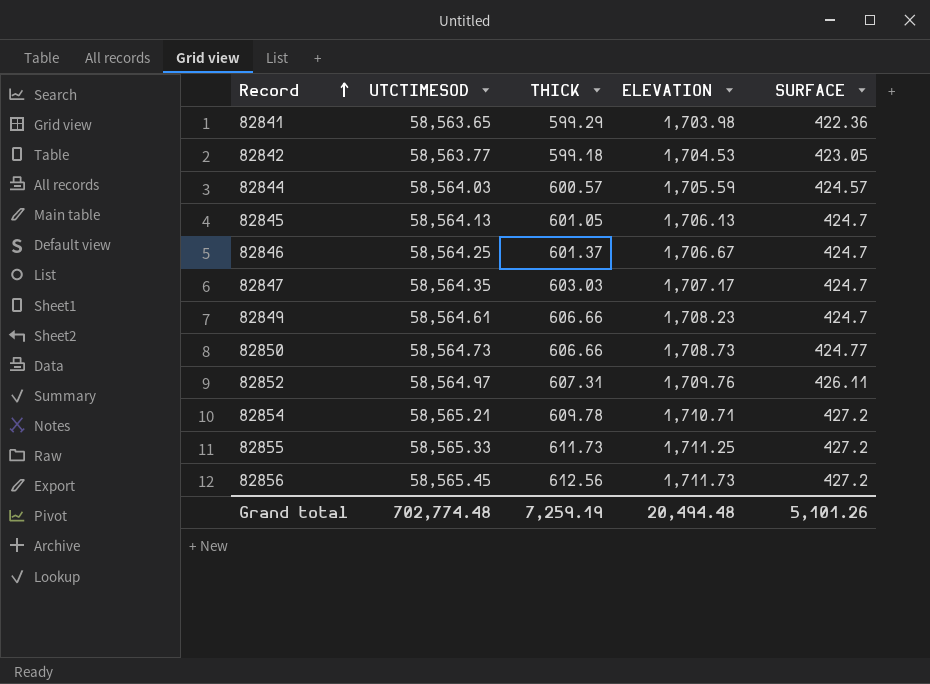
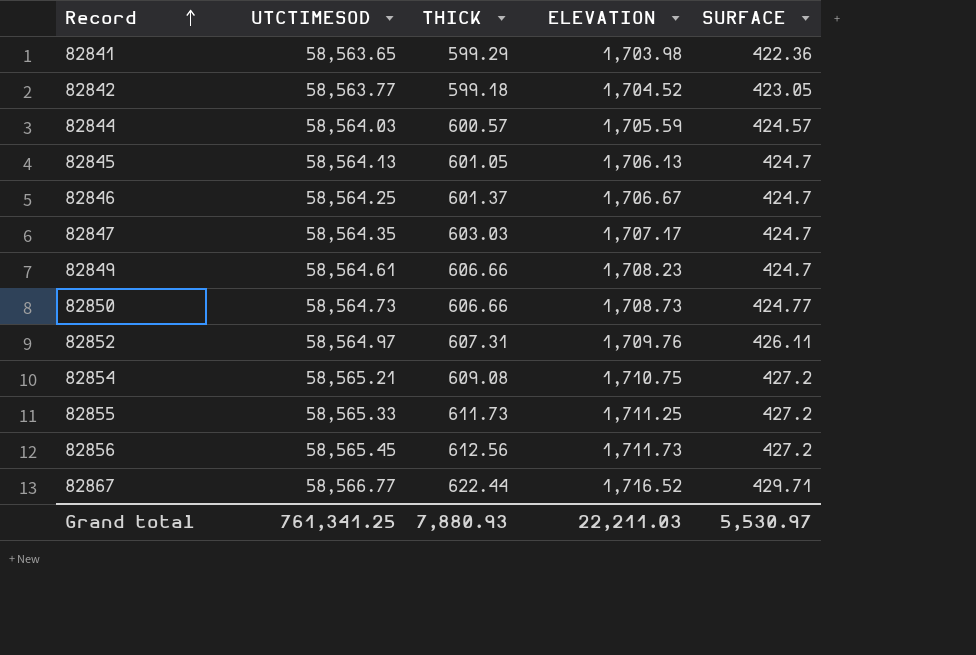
82842 | ELEVATION: 1,704.53 -> 1,704.52
82854 | THICK: 609.78 -> 609.08
82854 | ELEVATION: 1,710.71 -> 1,710.75
row 82867: none -> 58,566.77 | 622.44 | 1,716.52 | 429.71
Grand total | UTCTIMESOD: 702,774.48 -> 761,341.25
Grand total | THICK: 7,259.19 -> 7,880.93
Grand total | ELEVATION: 20,494.48 -> 22,211.03
Grand total | SURFACE: 5,101.26 -> 5,530.97

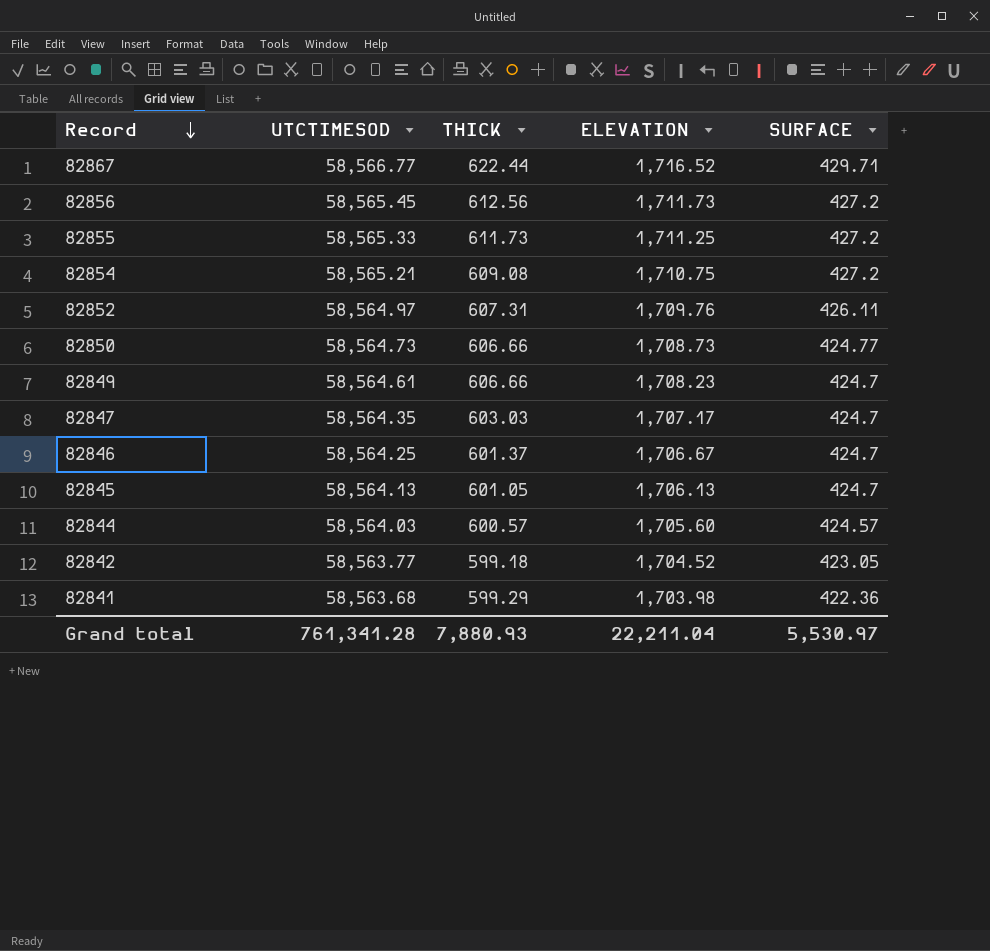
row order: Record ascending -> Record descending
82844 | ELEVATION: 1,705.59 -> 1,705.60
82841 | UTCTIMESOD: 58,563.65 -> 58,563.68
Grand total | UTCTIMESOD: 761,341.25 -> 761,341.28
Grand total | ELEVATION: 22,211.03 -> 22,211.04

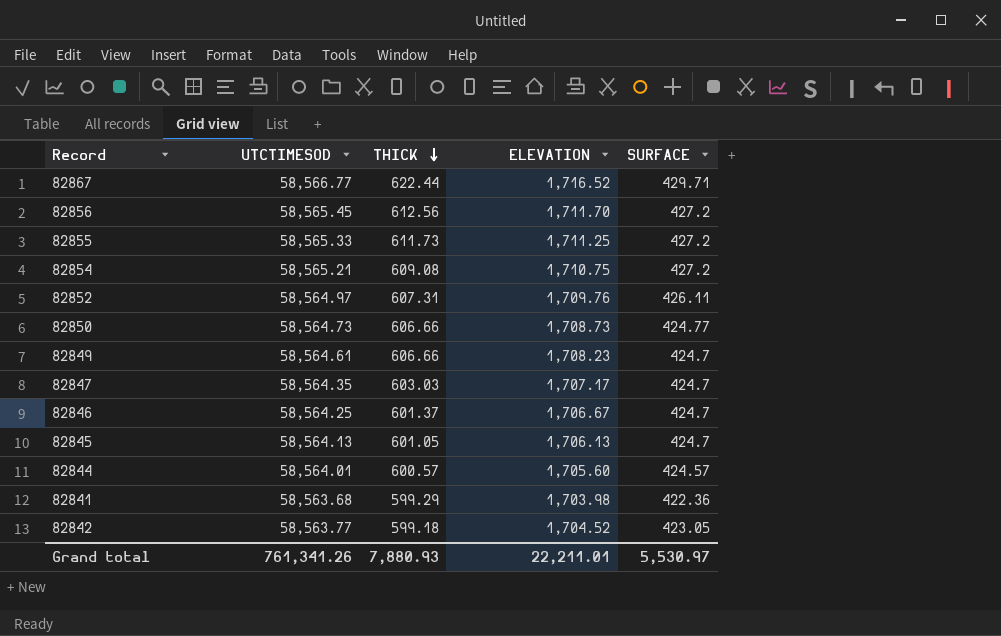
row order: Record descending -> THICK descending
82856 | ELEVATION: 1,711.73 -> 1,711.70
82844 | UTCTIMESOD: 58,564.03 -> 58,564.01
Grand total | UTCTIMESOD: 761,341.28 -> 761,341.26
Grand total | ELEVATION: 22,211.04 -> 22,211.01

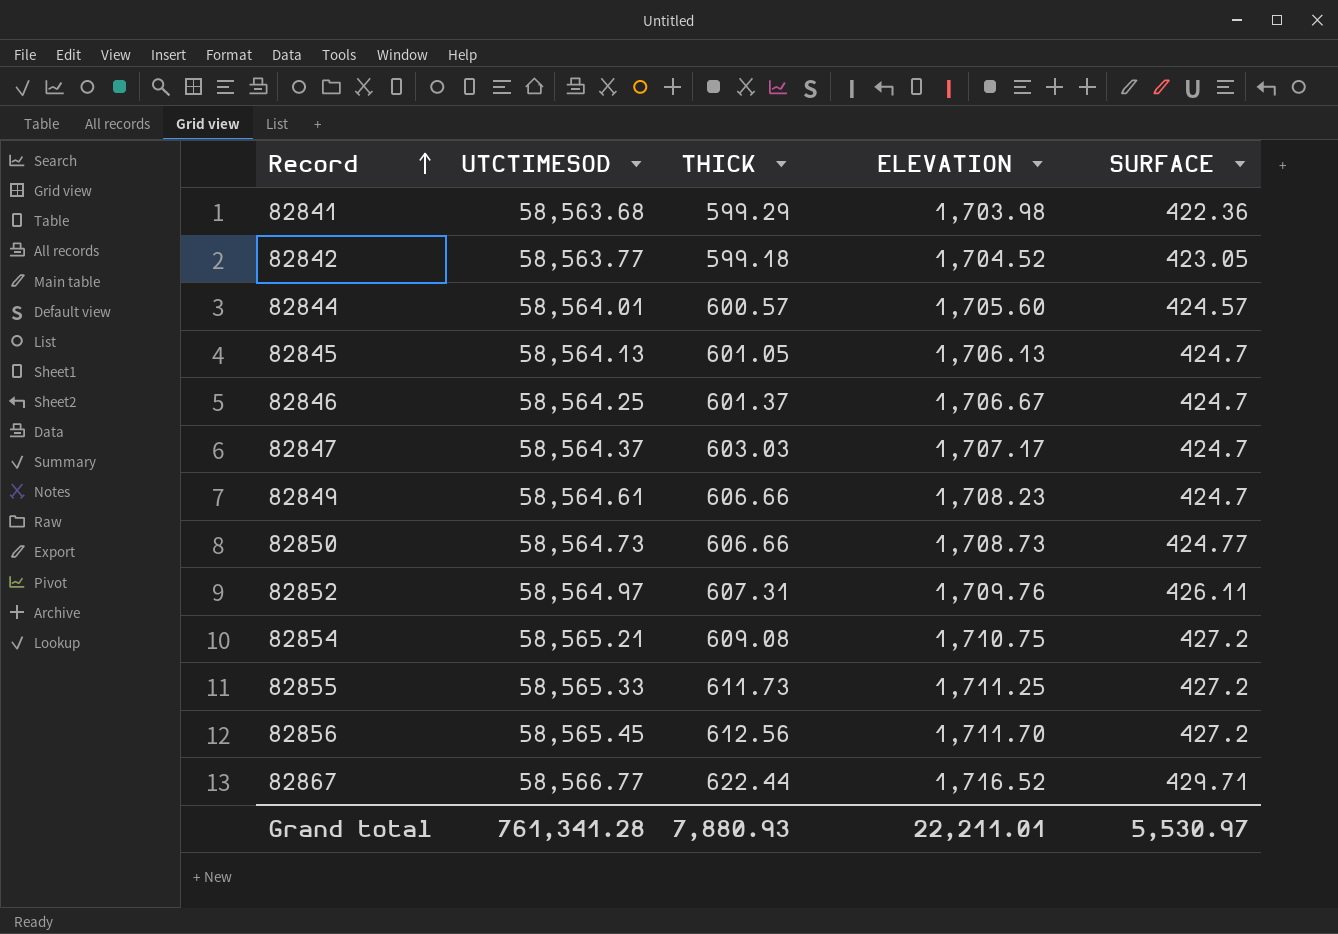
row order: THICK descending -> Record ascending
82847 | UTCTIMESOD: 58,564.35 -> 58,564.37
Grand total | UTCTIMESOD: 761,341.26 -> 761,341.28

